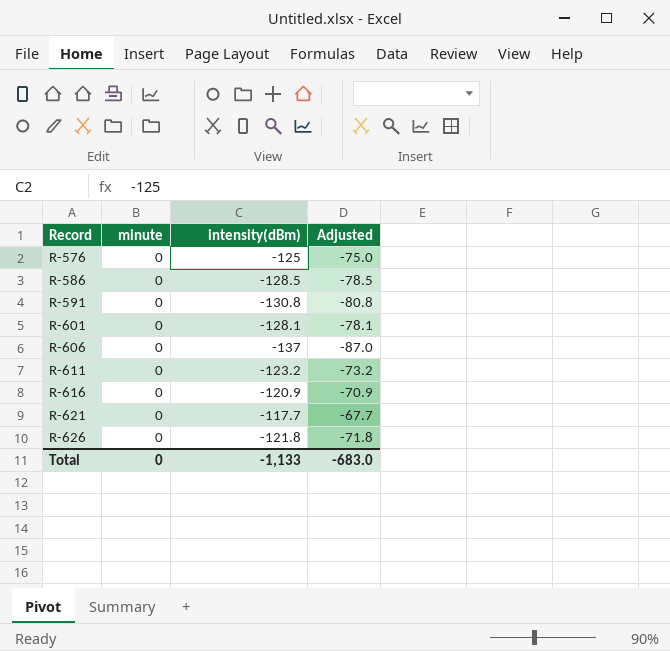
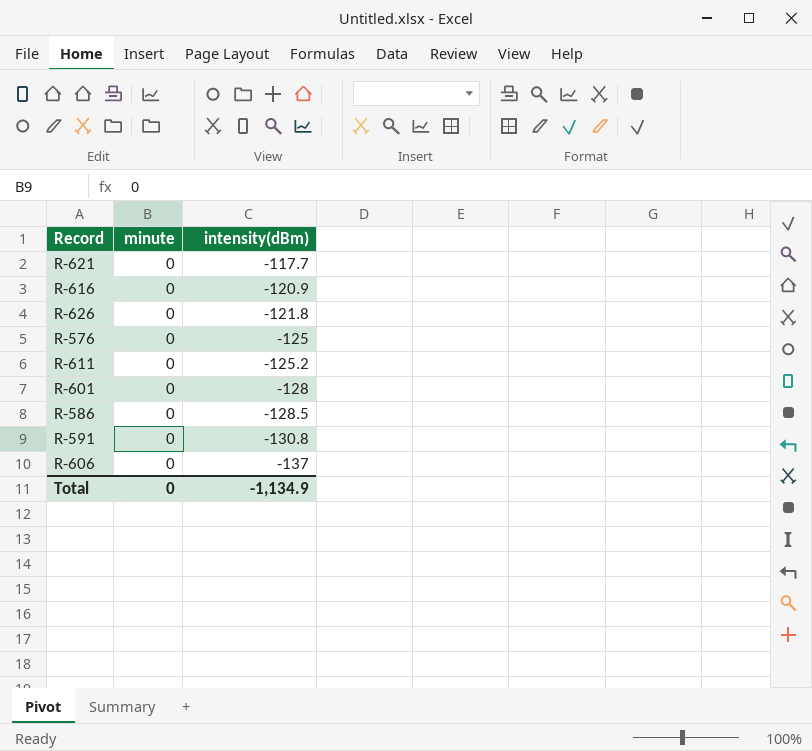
row order: Record ascending -> intensity(dBm) descending
column Adjusted | formula: [intensity(dBm)] + 50 -> none
R-611 | intensity(dBm): -123.2 -> -125.2
R-601 | intensity(dBm): -128.1 -> -128
Total | intensity(dBm): -1,133 -> -1,134.9

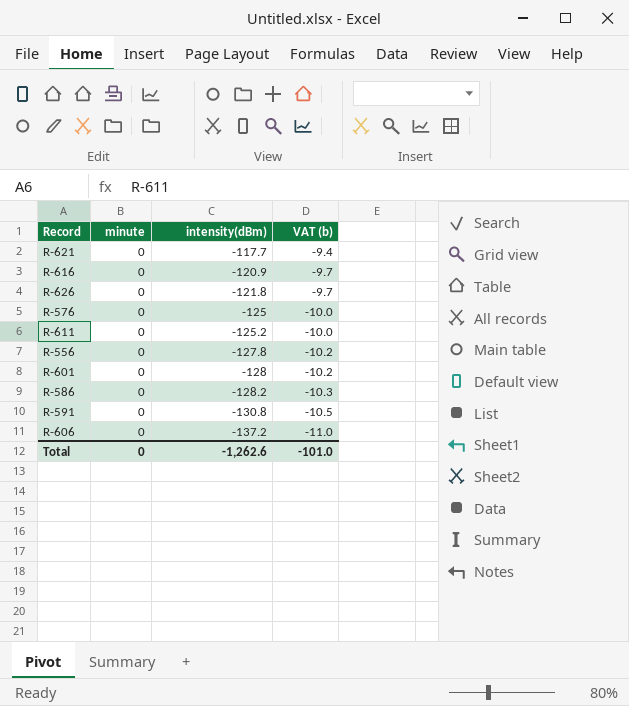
column VAT (b) | formula: none -> [intensity(dBm)] * 0.08
row R-556: none -> 0 | -127.8 | -10.2
R-586 | intensity(dBm): -128.5 -> -128.2
R-606 | intensity(dBm): -137 -> -137.2
Total | intensity(dBm): -1,134.9 -> -1,262.6

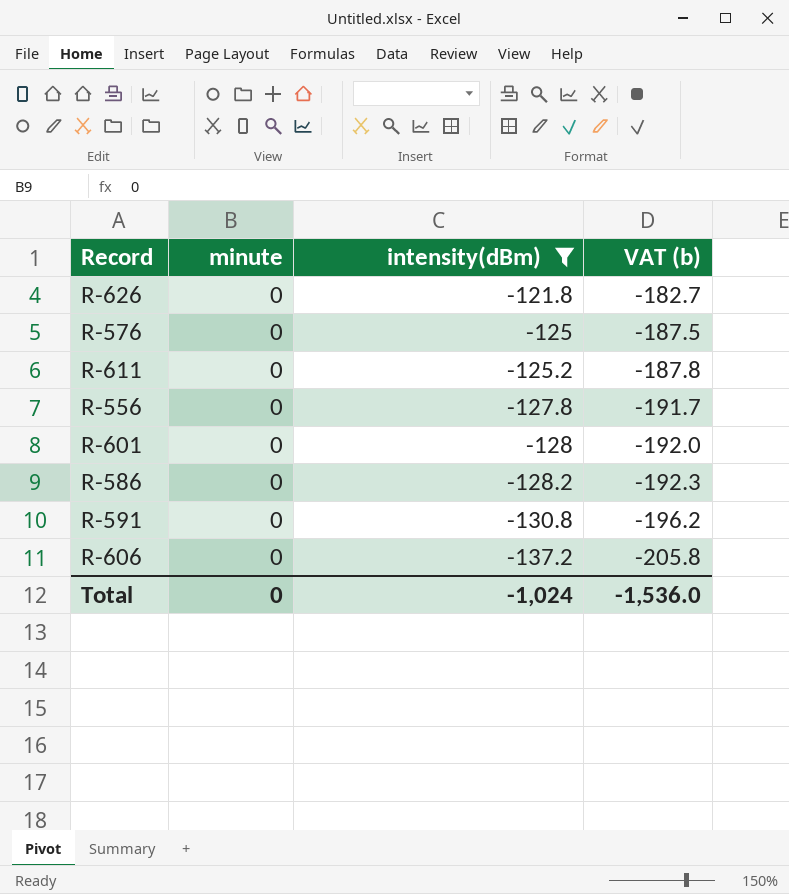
filter: none -> intensity(dBm) <= -121.8
column VAT (b) | formula: [intensity(dBm)] * 0.08 -> [intensity(dBm)] * 1.5
Total | intensity(dBm): -1,262.6 -> -1,024
Total | VAT (b): -101.0 -> -1,536.0

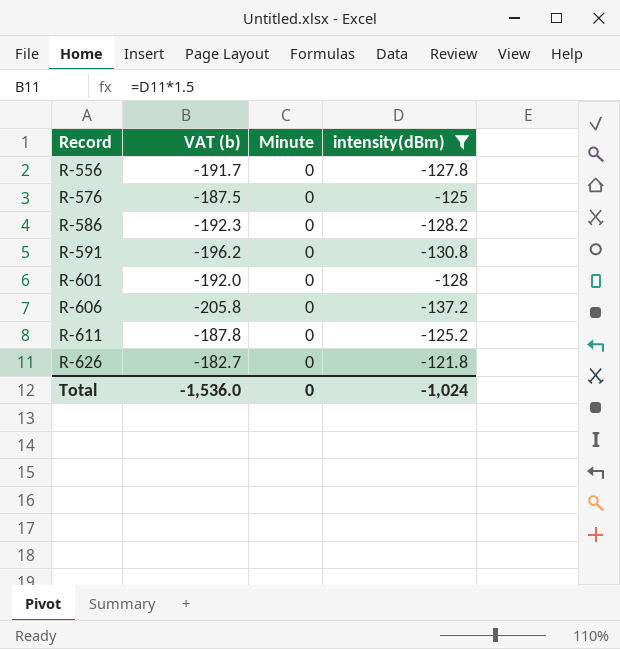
row order: intensity(dBm) descending -> Record ascending
column VAT (b) | position: 4 -> 2
column name: minute -> Minute

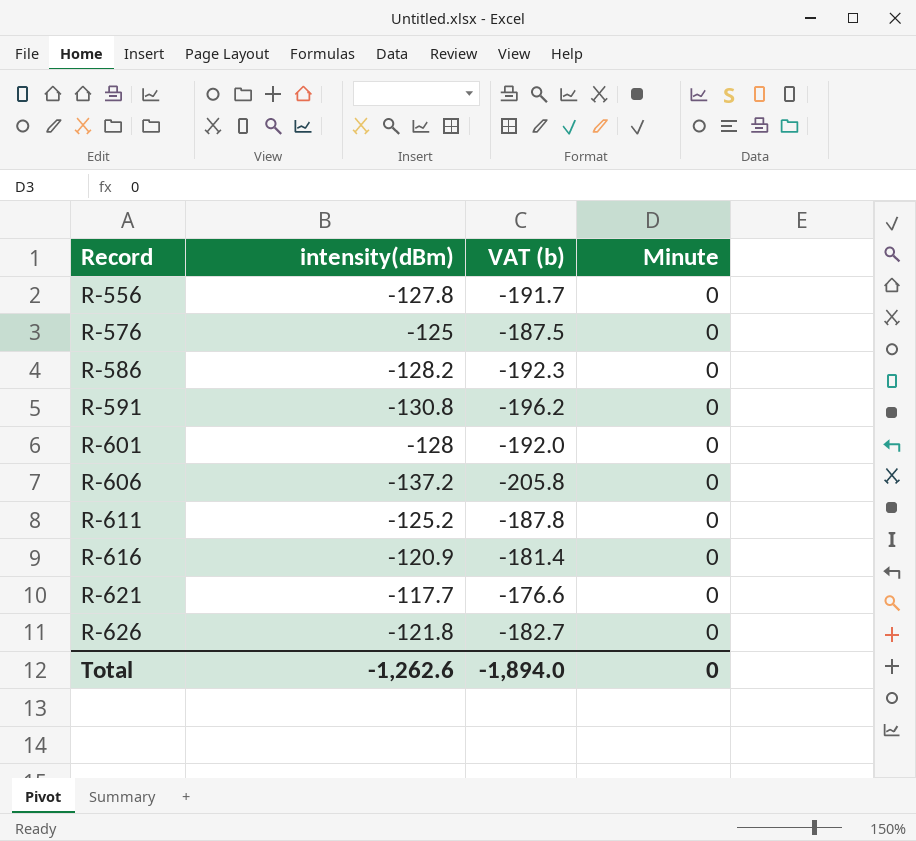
filter: intensity(dBm) <= -121.8 -> none
column intensity(dBm) | position: 4 -> 2
Total | intensity(dBm): -1,024 -> -1,262.6
Total | VAT (b): -1,536.0 -> -1,894.0

